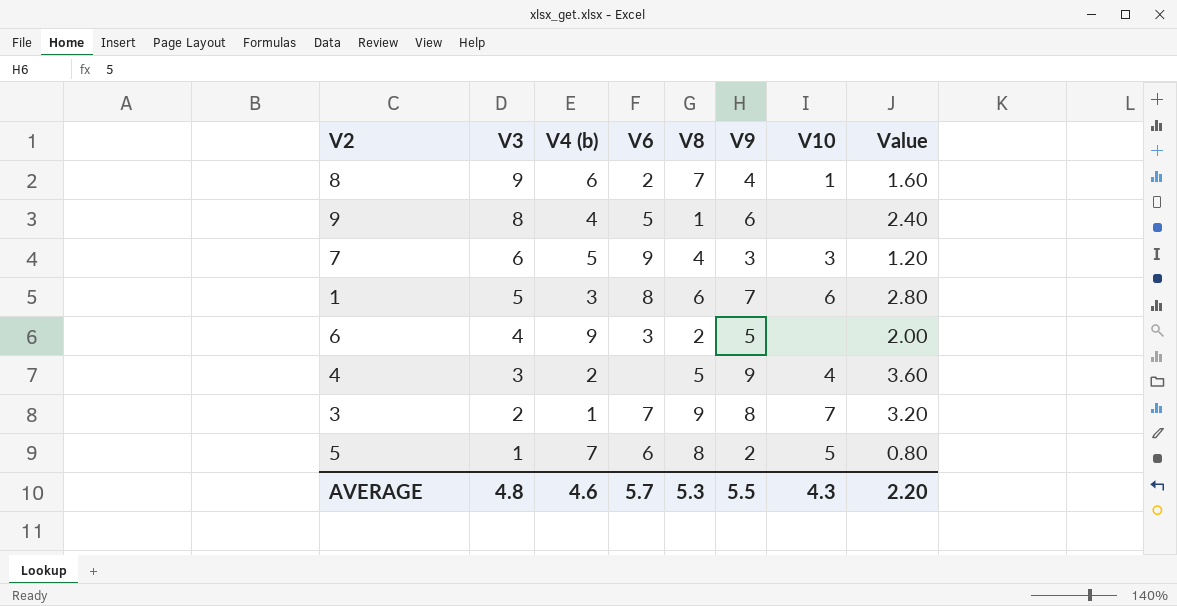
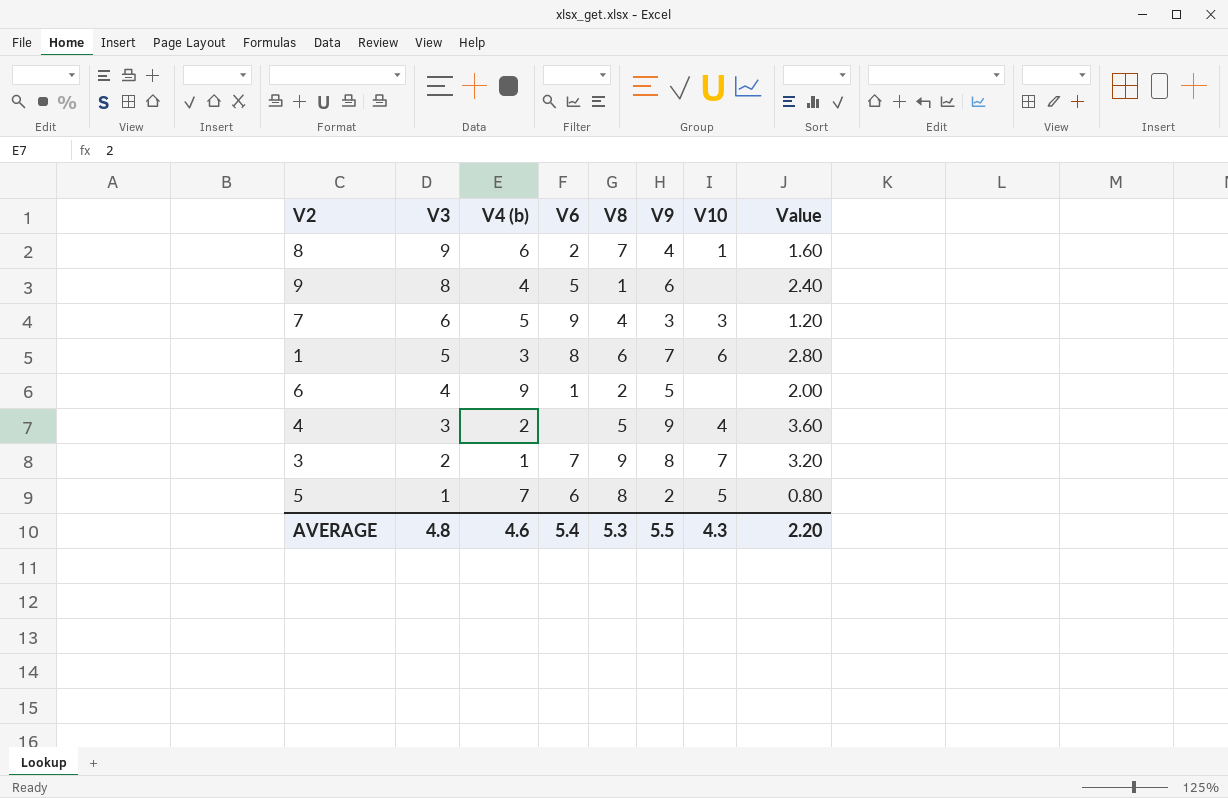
6 | V6: 3 -> 1
AVERAGE | V6: 5.7 -> 5.4

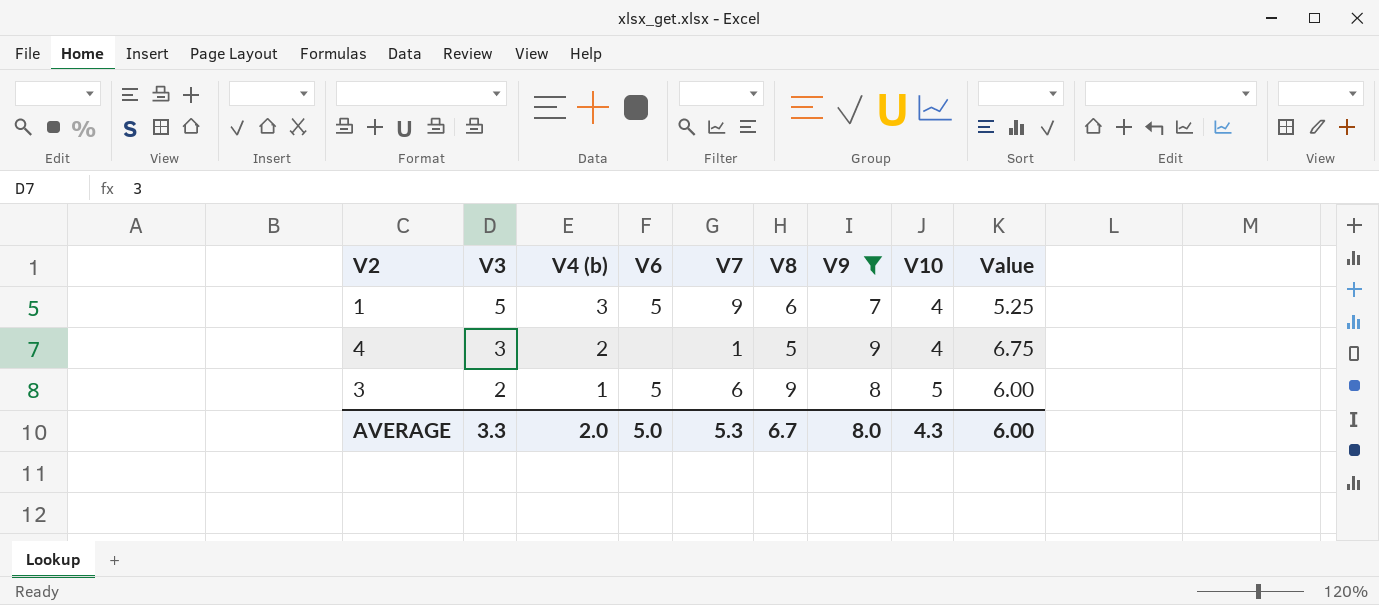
filter: none -> V9 >= 7
column V7 | position: none -> 5
column Value | formula: [V9] * 0.4 -> [V9] * 0.75
1 | V6: 8 -> 5
1 | V10: 6 -> 4
3 | V6: 7 -> 5
3 | V10: 7 -> 5
AVERAGE | V3: 4.8 -> 3.3
AVERAGE | V4 (b): 4.6 -> 2.0
AVERAGE | V6: 5.4 -> 5.0
AVERAGE | V8: 5.3 -> 6.7
AVERAGE | V9: 5.5 -> 8.0
AVERAGE | Value: 2.20 -> 6.00

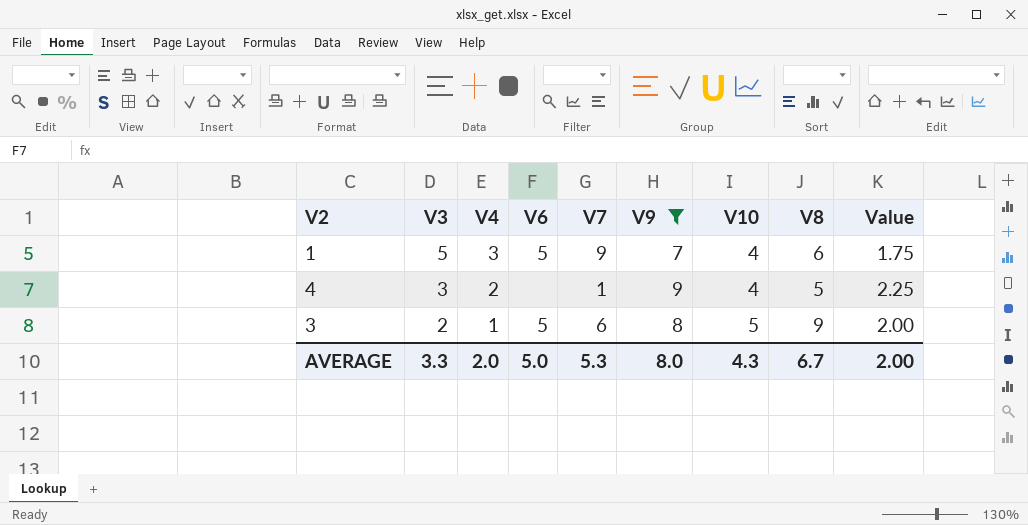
column name: V4 (b) -> V4
column V8 | position: 6 -> 8
column Value | formula: [V9] * 0.75 -> [V9] * 0.25
AVERAGE | Value: 6.00 -> 2.00

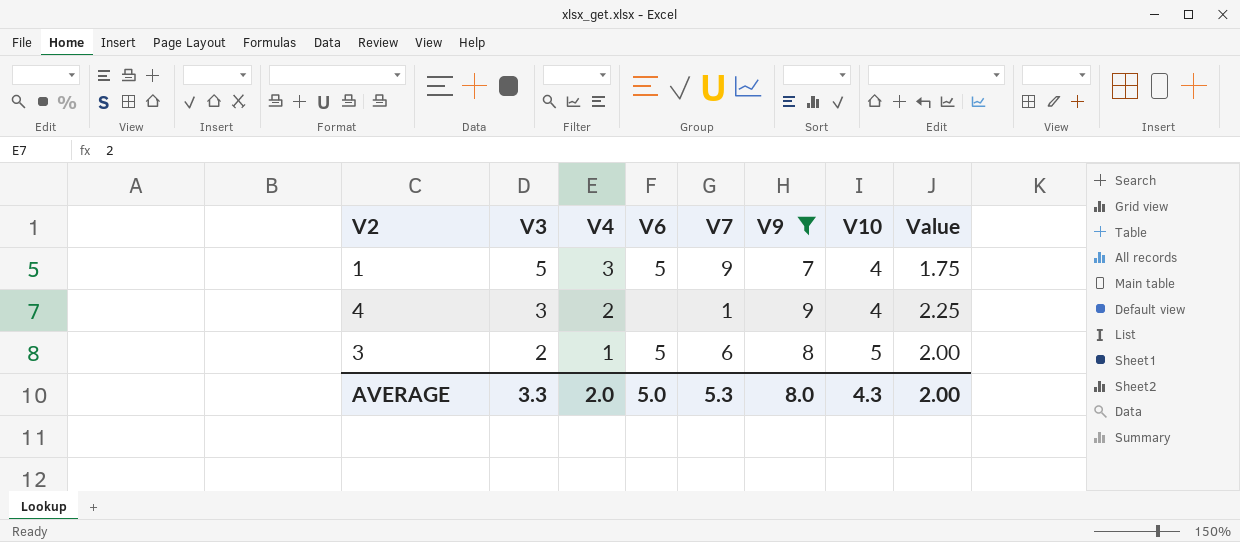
column V8 | position: 8 -> none

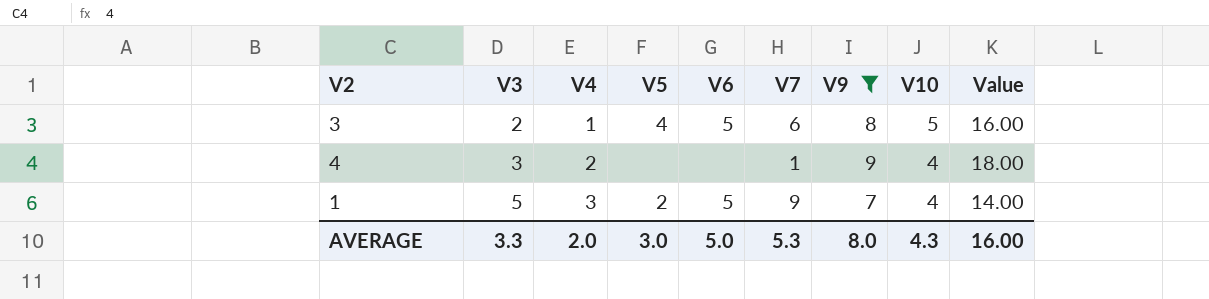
row order: V3 descending -> V3 ascending
column V5 | position: none -> 4
column Value | formula: [V9] * 0.25 -> [V9] * 2
AVERAGE | Value: 2.00 -> 16.00

